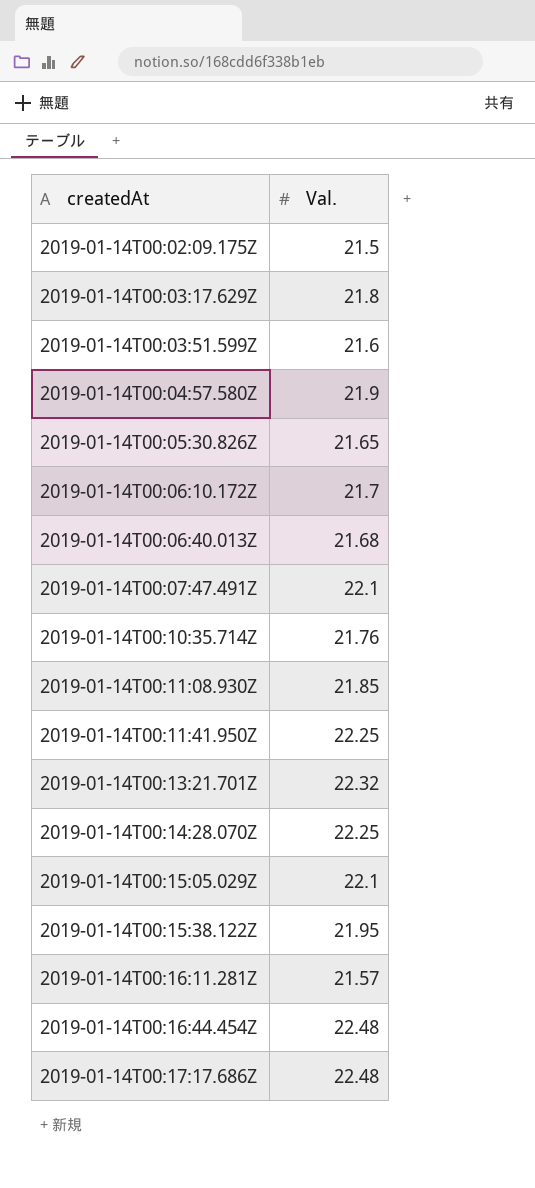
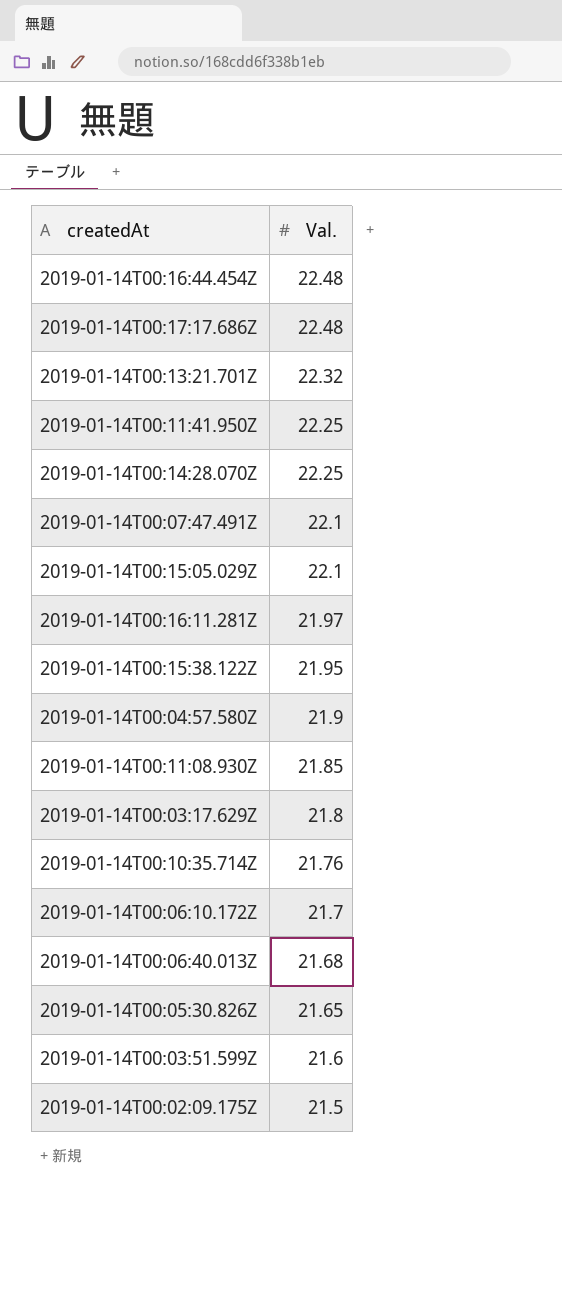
row order: createdAt ascending -> Val. descending
2019-01-14T00:16:11.281Z | Val.: 21.57 -> 21.97

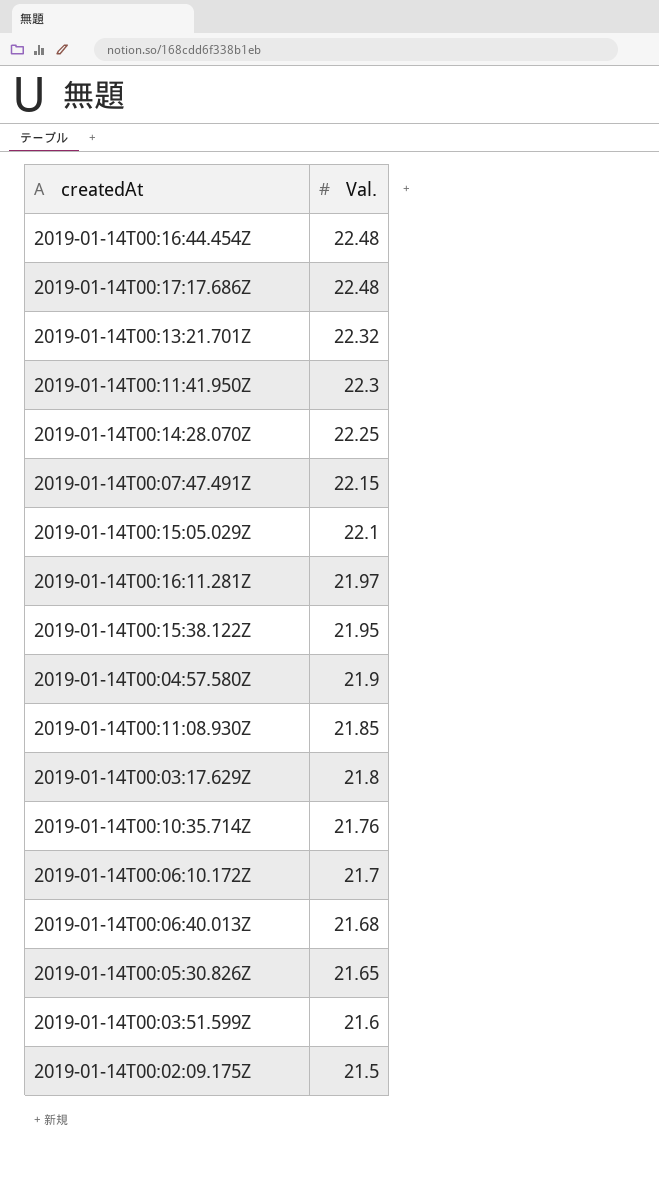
2019-01-14T00:11:41.950Z | Val.: 22.25 -> 22.3
2019-01-14T00:07:47.491Z | Val.: 22.1 -> 22.15

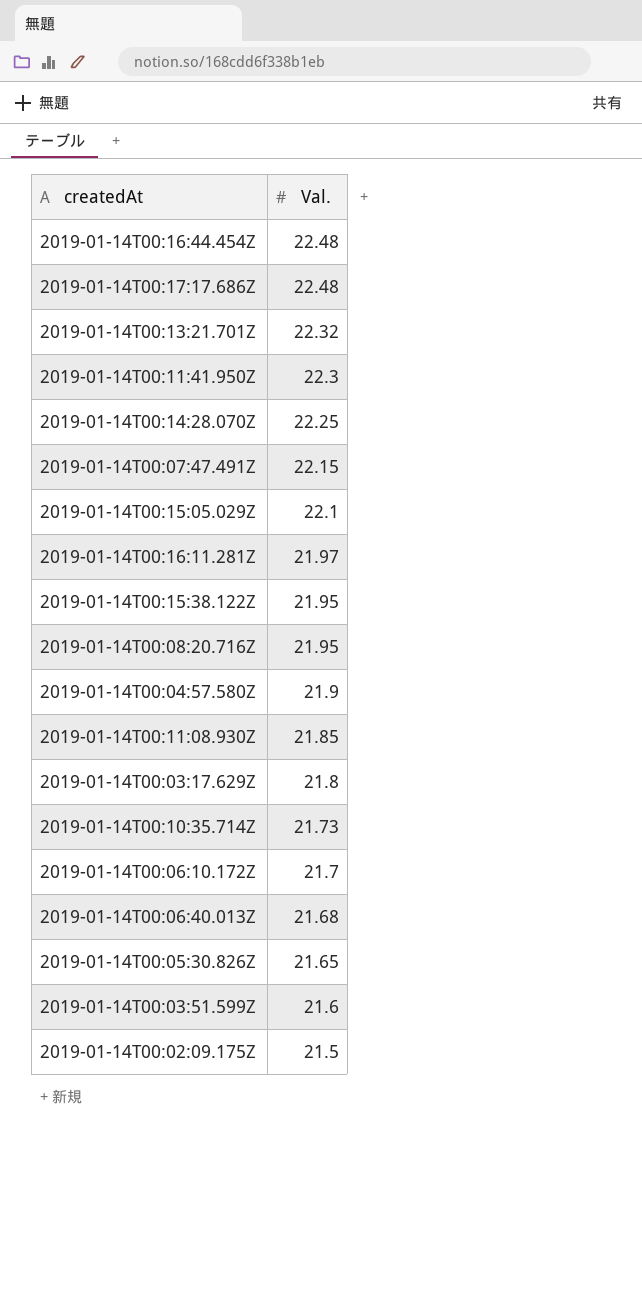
row 2019-01-14T00:08:20.716Z: none -> 21.95
2019-01-14T00:10:35.714Z | Val.: 21.76 -> 21.73

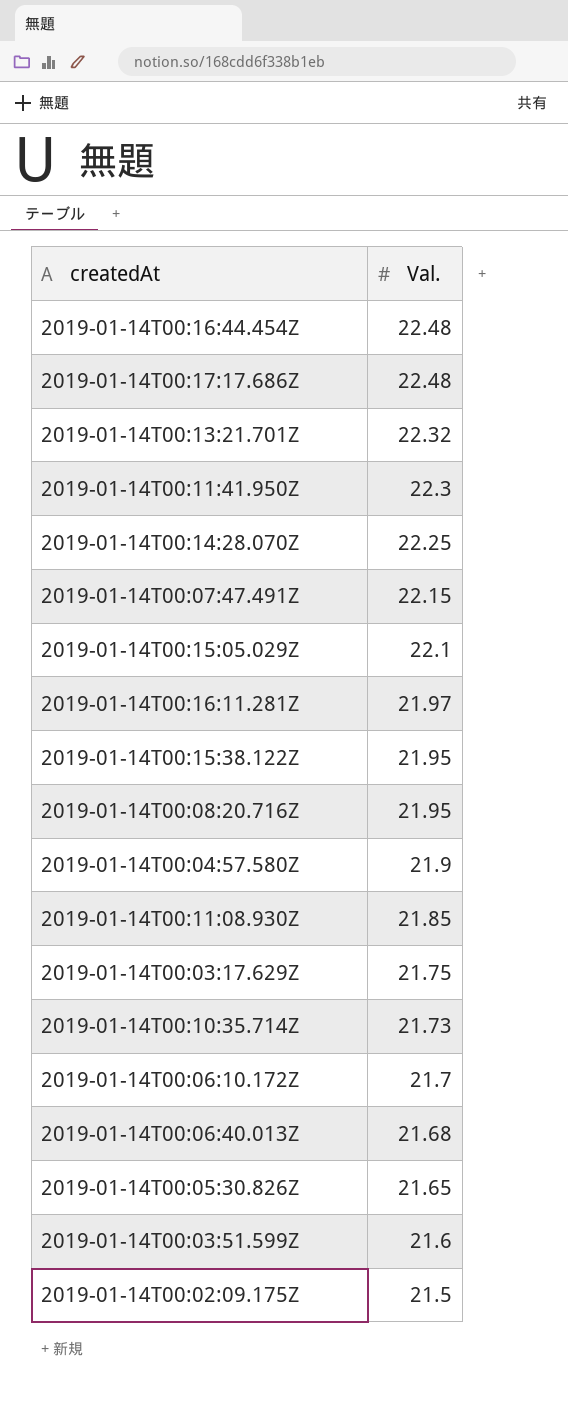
2019-01-14T00:03:17.629Z | Val.: 21.8 -> 21.75

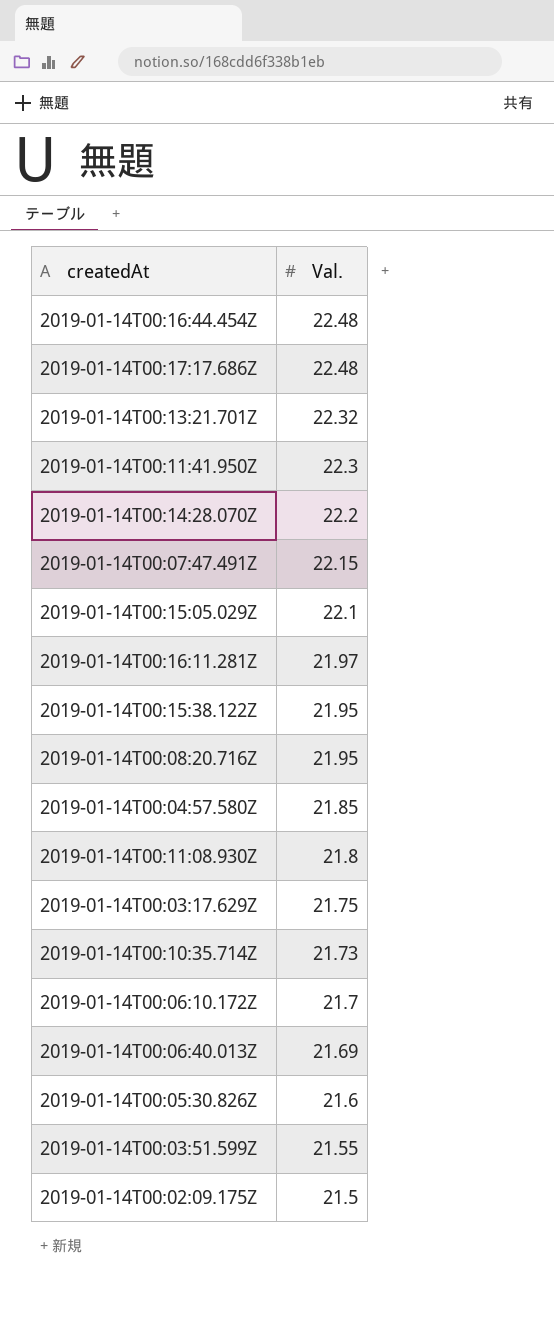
2019-01-14T00:14:28.070Z | Val.: 22.25 -> 22.2
2019-01-14T00:04:57.580Z | Val.: 21.9 -> 21.85
2019-01-14T00:11:08.930Z | Val.: 21.85 -> 21.8
2019-01-14T00:06:40.013Z | Val.: 21.68 -> 21.69
2019-01-14T00:05:30.826Z | Val.: 21.65 -> 21.6
2019-01-14T00:03:51.599Z | Val.: 21.6 -> 21.55

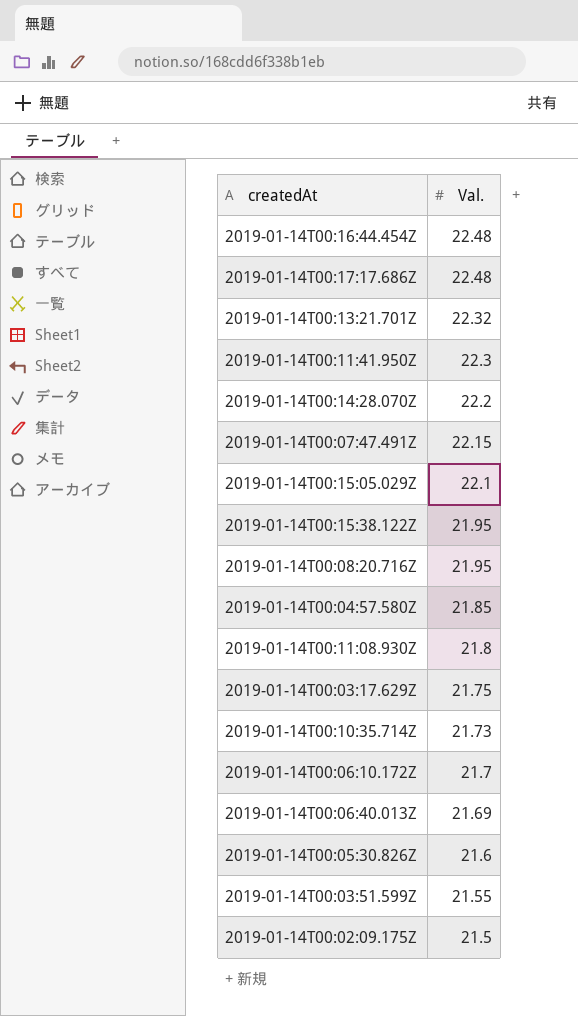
row 2019-01-14T00:16:11.281Z: 21.97 -> none

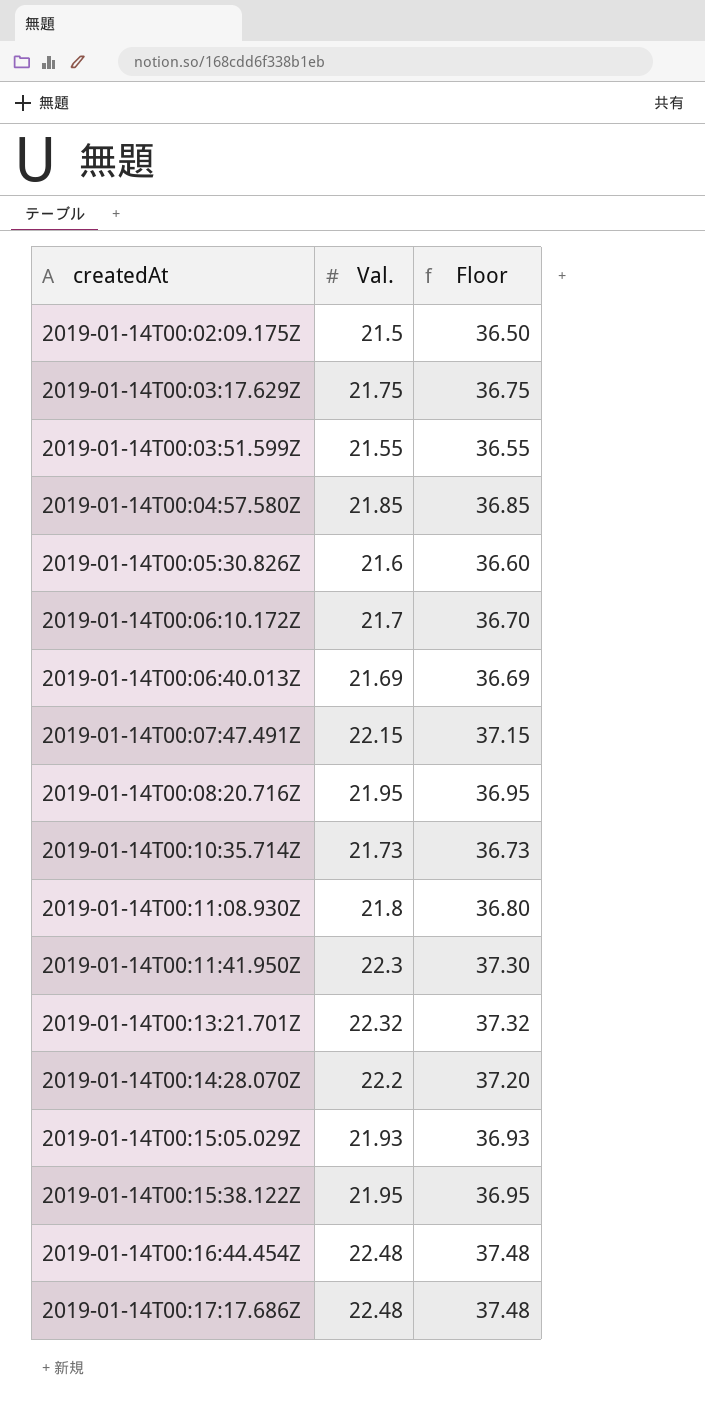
row order: Val. descending -> createdAt ascending
column Floor | formula: none -> [Val.] + 15
2019-01-14T00:15:05.029Z | Val.: 22.1 -> 21.93

